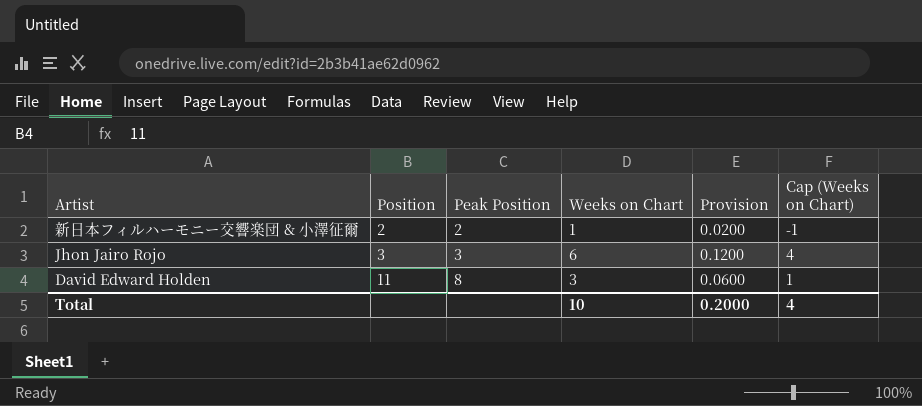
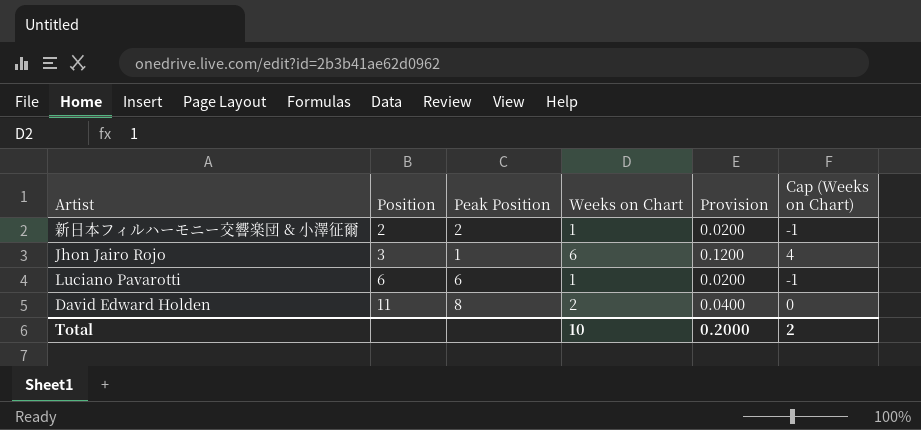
Jhon Jairo Rojo | Peak Position: 3 -> 1
row Luciano Pavarotti: none -> 6 | 6 | 1 | 0.0200 | -1
David Edward Holden | Weeks on Chart: 3 -> 2
David Edward Holden | Provision: 0.0600 -> 0.0400
David Edward Holden | Cap (Weeks on Chart): 1 -> 0
Total | Cap (Weeks on Chart): 4 -> 2

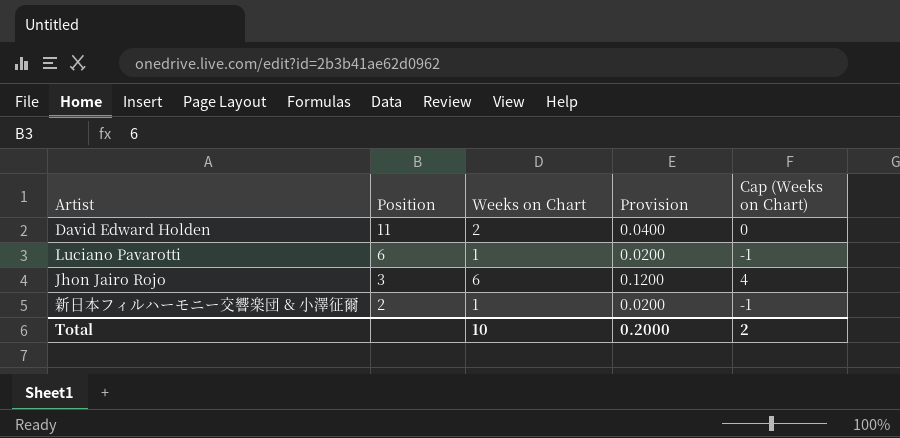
row order: Position ascending -> Position descending
column Peak Position | position: 3 -> none

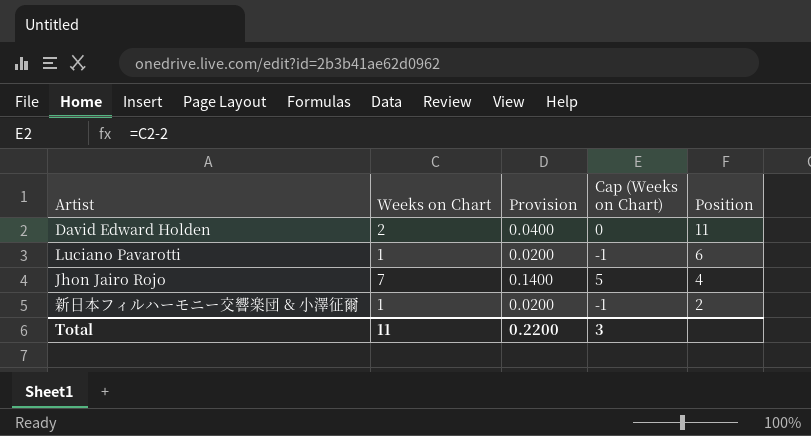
column Position | position: 2 -> 5
Jhon Jairo Rojo | Weeks on Chart: 6 -> 7
Jhon Jairo Rojo | Provision: 0.1200 -> 0.1400
Jhon Jairo Rojo | Cap (Weeks on Chart): 4 -> 5
Jhon Jairo Rojo | Position: 3 -> 4
Total | Weeks on Chart: 10 -> 11
Total | Provision: 0.2000 -> 0.2200
Total | Cap (Weeks on Chart): 2 -> 3

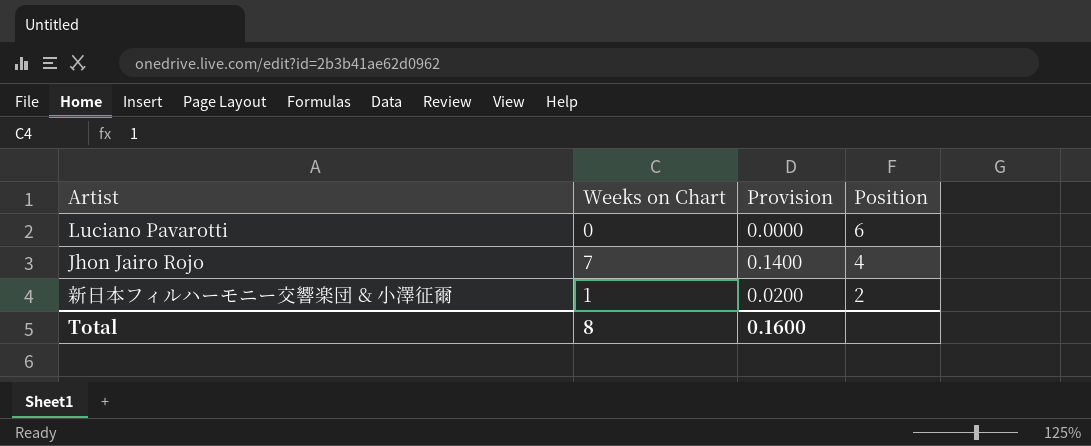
column Cap (Weeks on Chart) | formula: [Weeks on Chart] - 2 -> none
row David Edward Holden: 2 | 0.0400 | 0 | 11 -> none
Luciano Pavarotti | Weeks on Chart: 1 -> 0
Luciano Pavarotti | Provision: 0.0200 -> 0.0000
Total | Weeks on Chart: 11 -> 8
Total | Provision: 0.2200 -> 0.1600

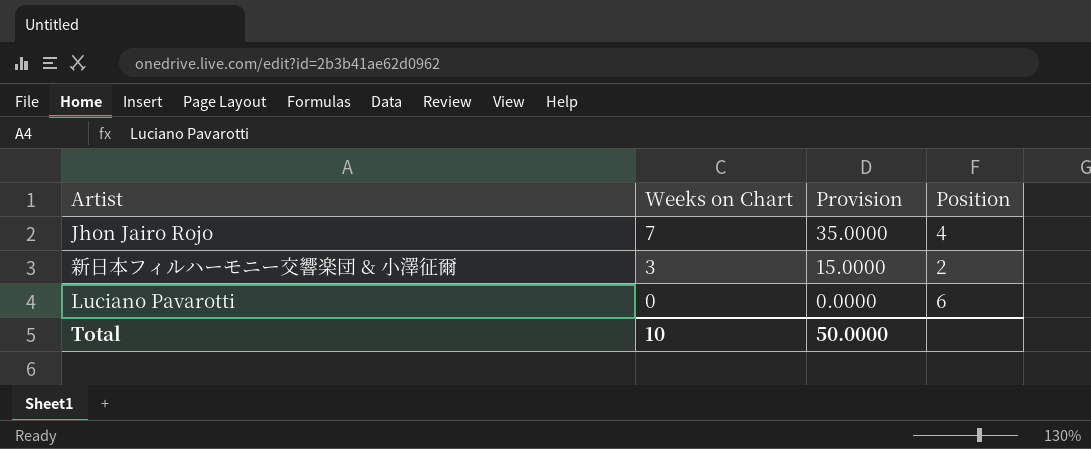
row order: Position descending -> Weeks on Chart descending
column Provision | formula: [Weeks on Chart] * 0.02 -> [Weeks on Chart] * 5
新日本フィルハーモニー交響楽団 & 小澤征爾 | Weeks on Chart: 1 -> 3
Total | Weeks on Chart: 8 -> 10
Total | Provision: 0.1600 -> 50.0000

